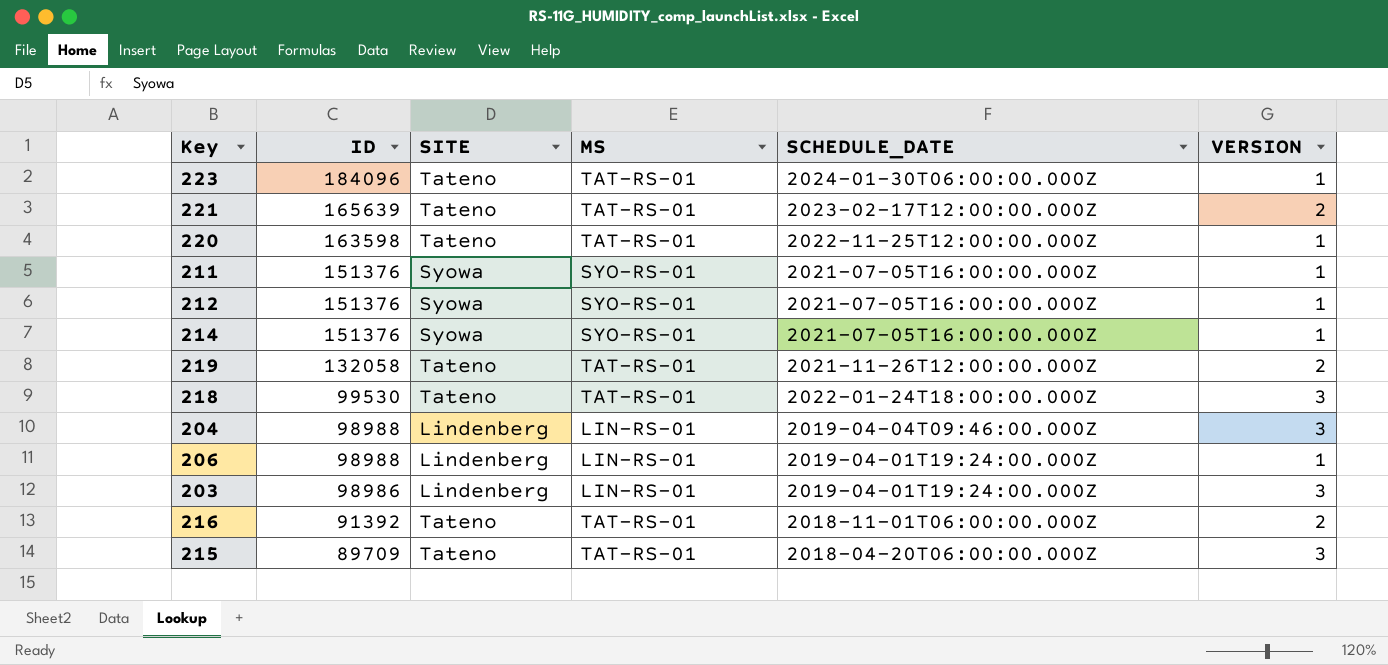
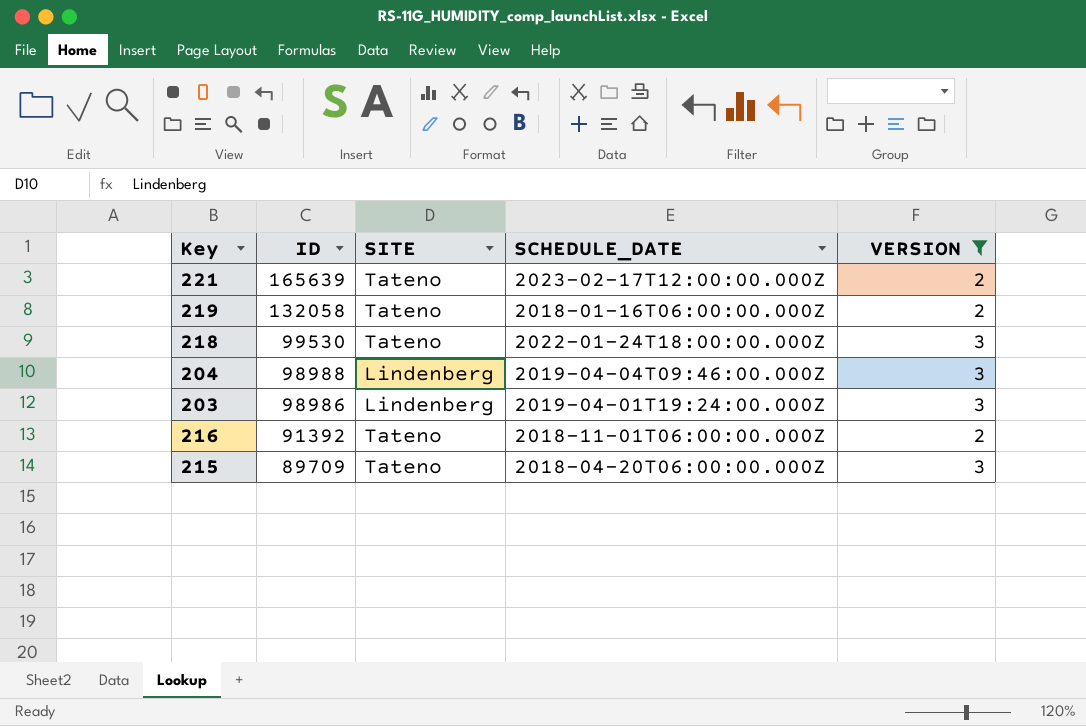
filter: none -> VERSION != 1
column MS | position: 4 -> none
219 | SCHEDULE_DATE: 2021-11-26T12:00:00.000Z -> 2018-01-16T06:00:00.000Z

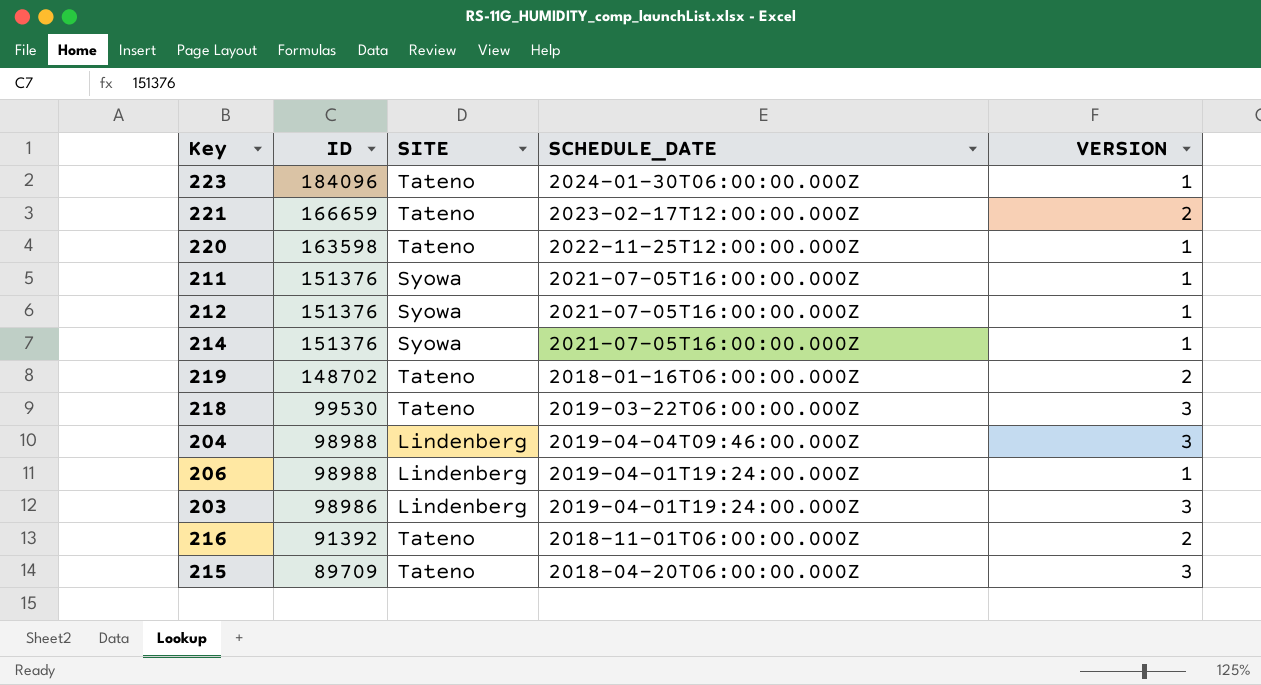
filter: VERSION != 1 -> none
221 | ID: 165639 -> 166659
219 | ID: 132058 -> 148702
218 | SCHEDULE_DATE: 2022-01-24T18:00:00.000Z -> 2019-03-22T06:00:00.000Z

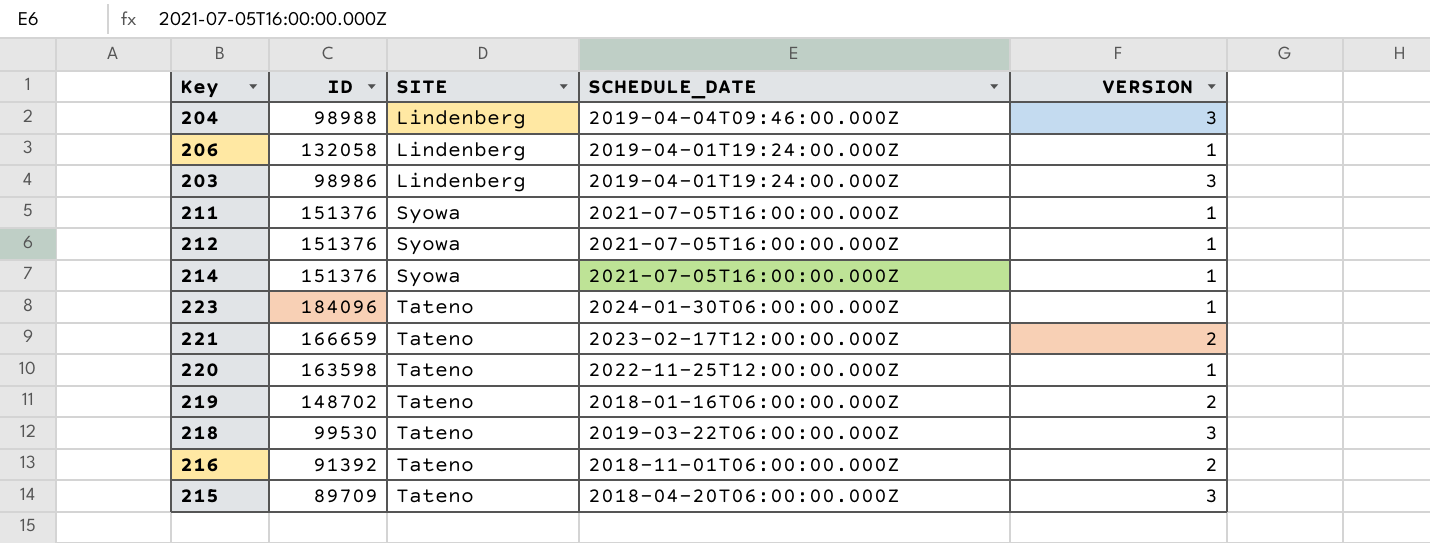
row order: ID descending -> SITE ascending
206 | ID: 98988 -> 132058

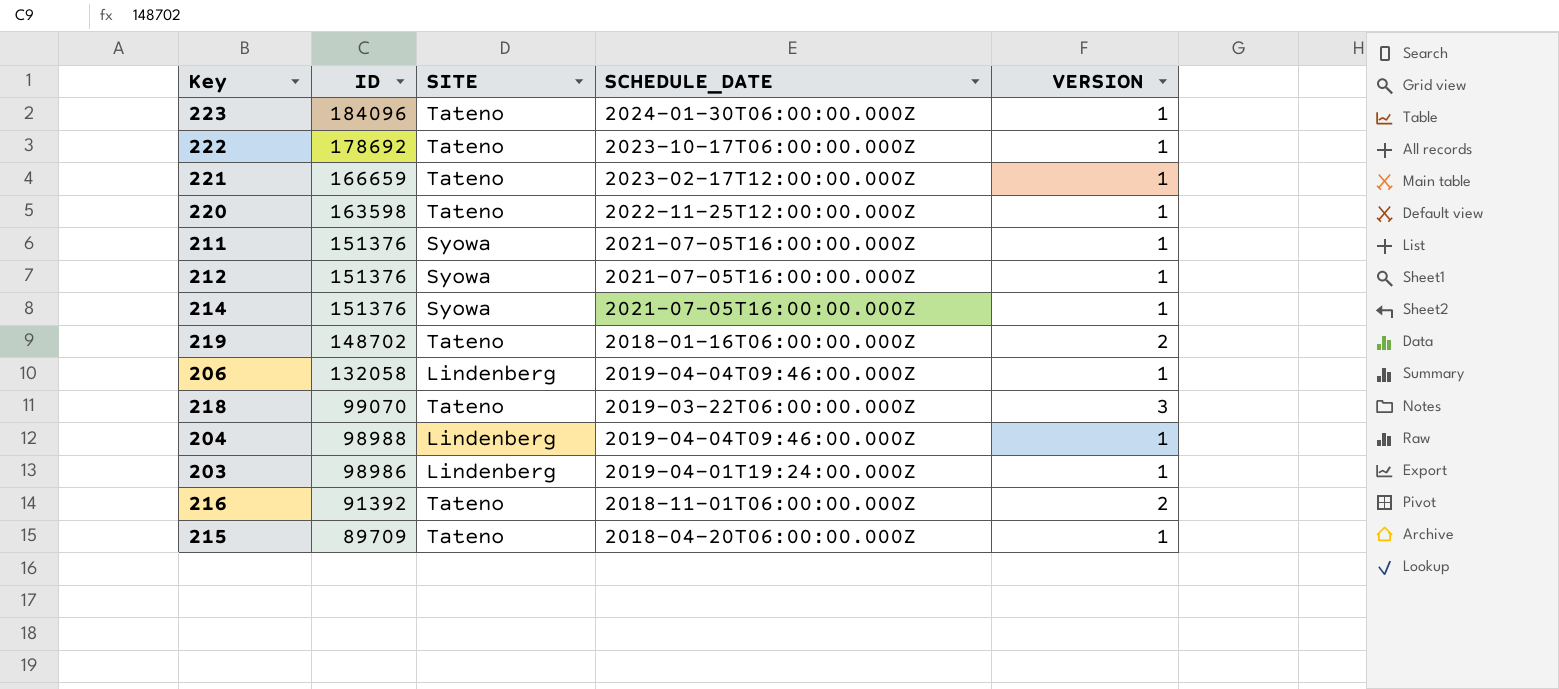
row order: SITE ascending -> ID descending
row 222: none -> 178692 | Tateno | 2023-10-17T06:00:00.000Z | 1
221 | VERSION: 2 -> 1
206 | SCHEDULE_DATE: 2019-04-01T19:24:00.000Z -> 2019-04-04T09:46:00.000Z
218 | ID: 99530 -> 99070
204 | VERSION: 3 -> 1
203 | VERSION: 3 -> 1
215 | VERSION: 3 -> 1

